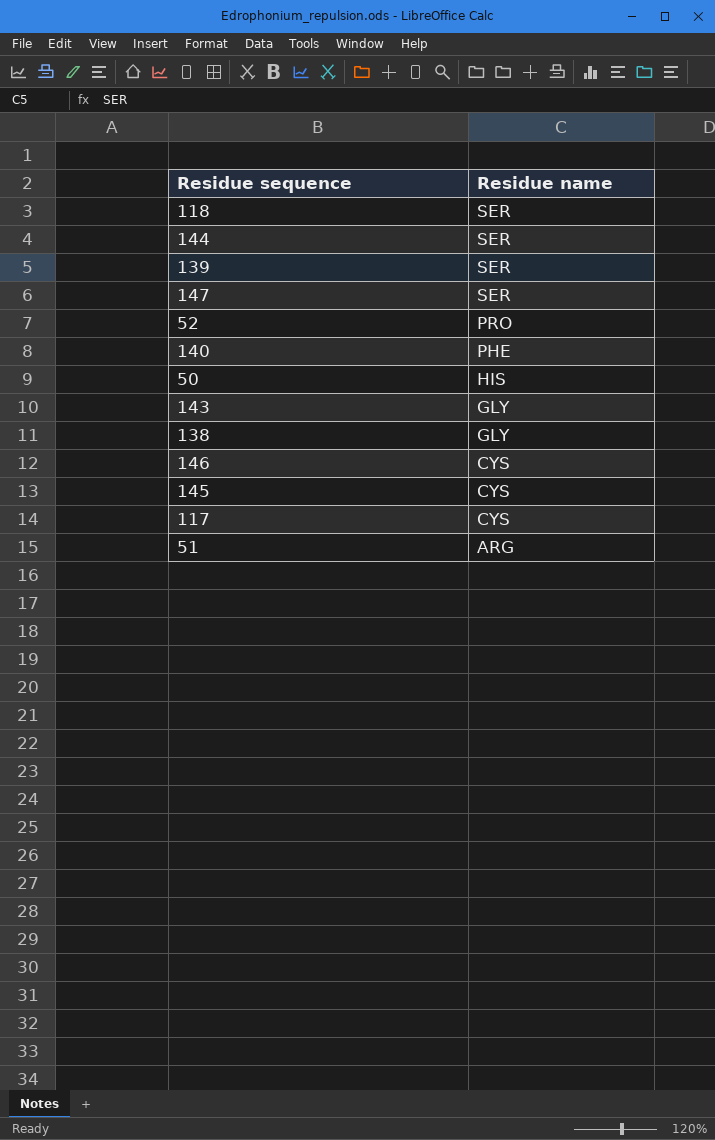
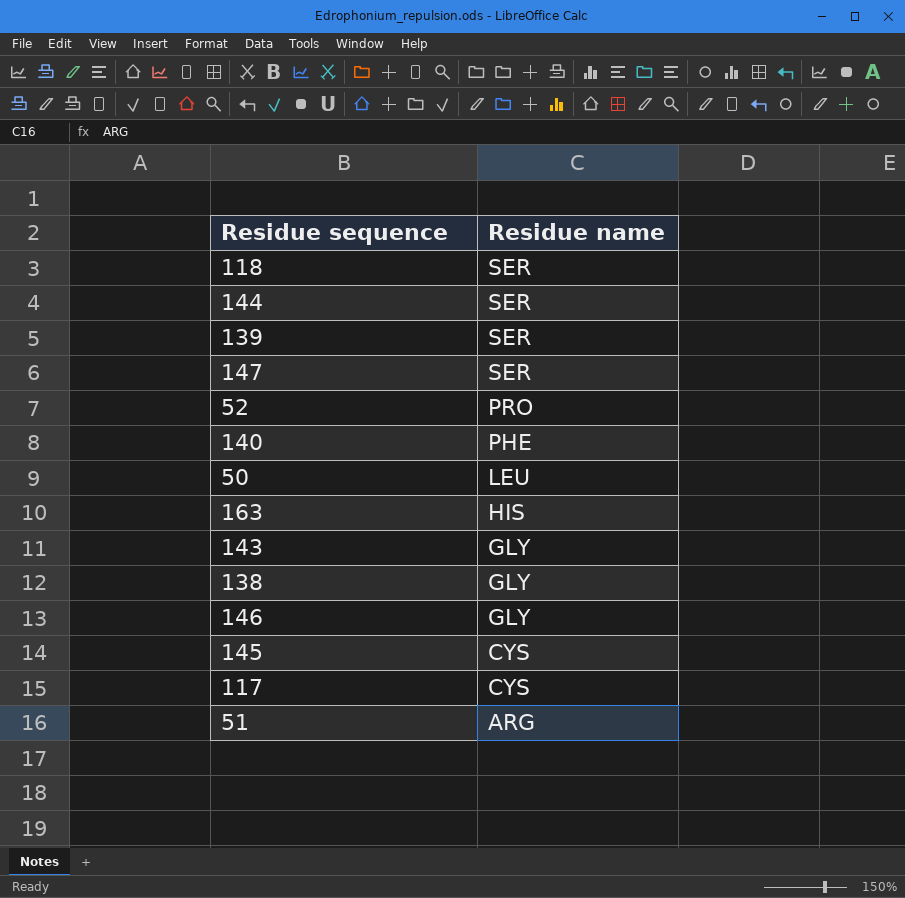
50 | Residue name: HIS -> LEU
row 163: none -> HIS
146 | Residue name: CYS -> GLY

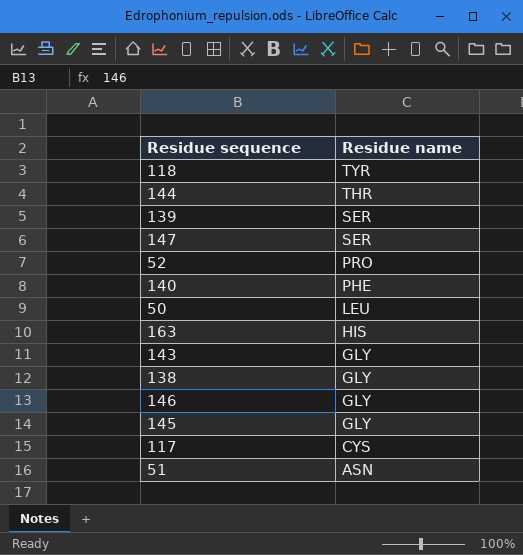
118 | Residue name: SER -> TYR
144 | Residue name: SER -> THR
145 | Residue name: CYS -> GLY
51 | Residue name: ARG -> ASN

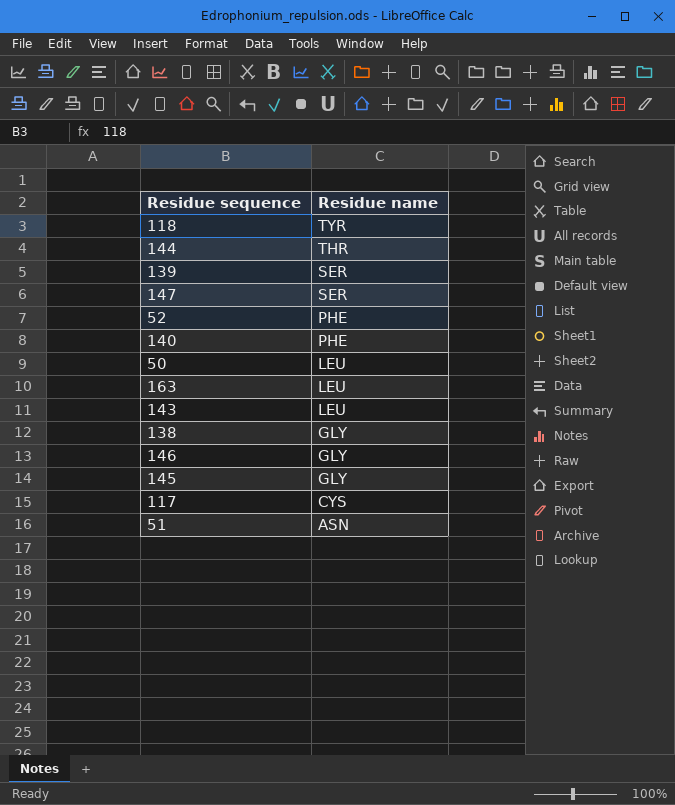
52 | Residue name: PRO -> PHE
163 | Residue name: HIS -> LEU
143 | Residue name: GLY -> LEU

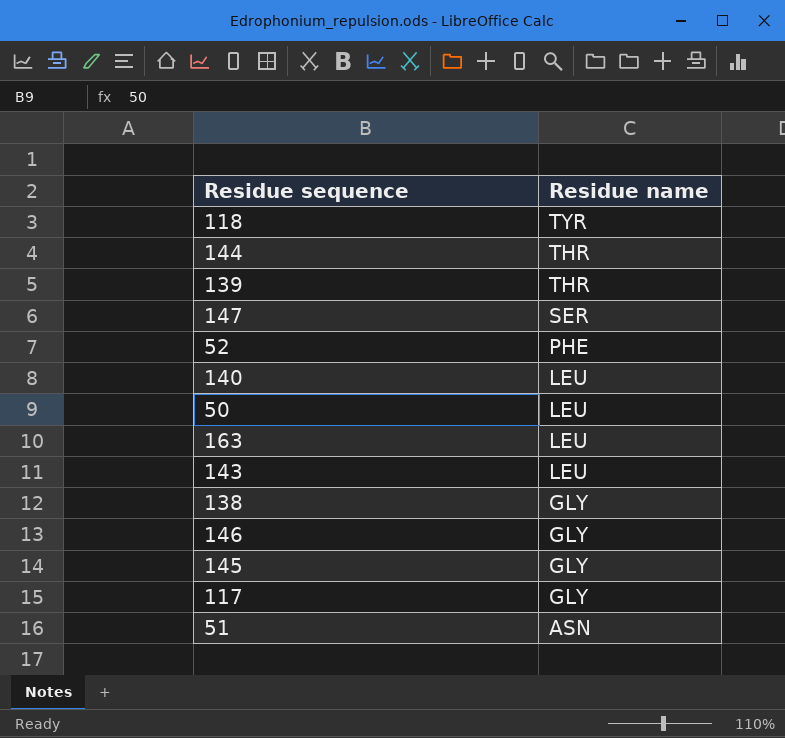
139 | Residue name: SER -> THR
140 | Residue name: PHE -> LEU
117 | Residue name: CYS -> GLY

